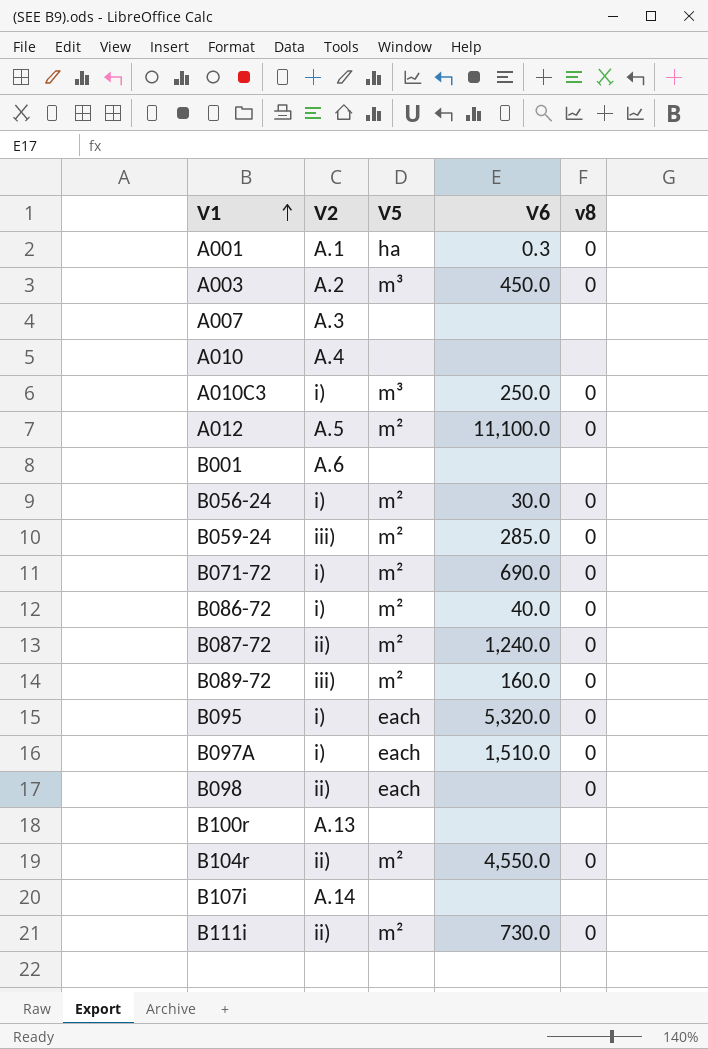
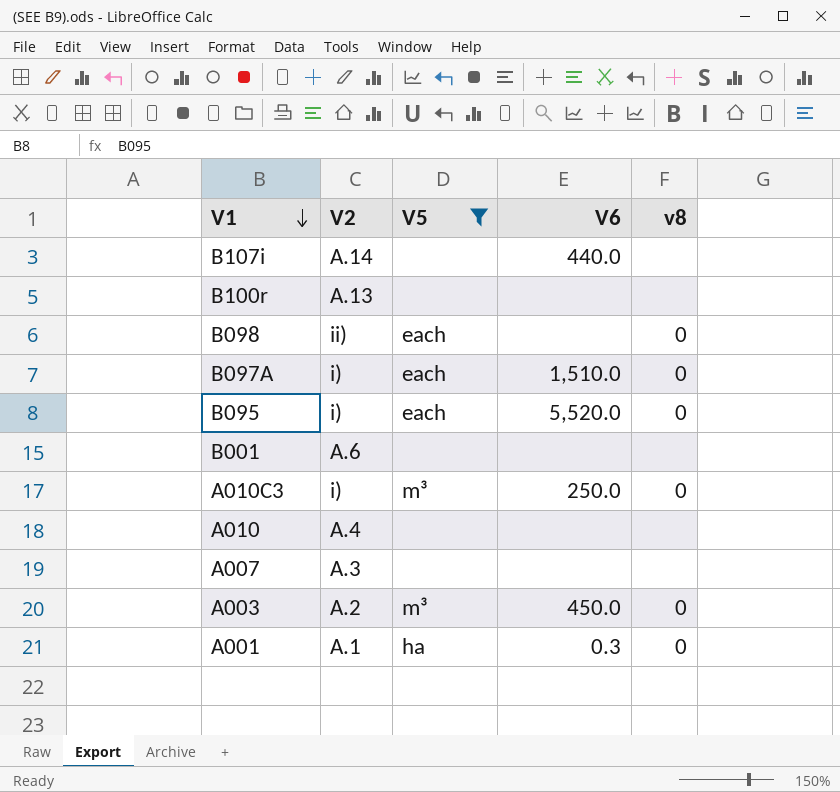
filter: none -> V5 != m²
row order: V1 ascending -> V1 descending
B107i | V6: none -> 440.0
B095 | V6: 5,320.0 -> 5,520.0

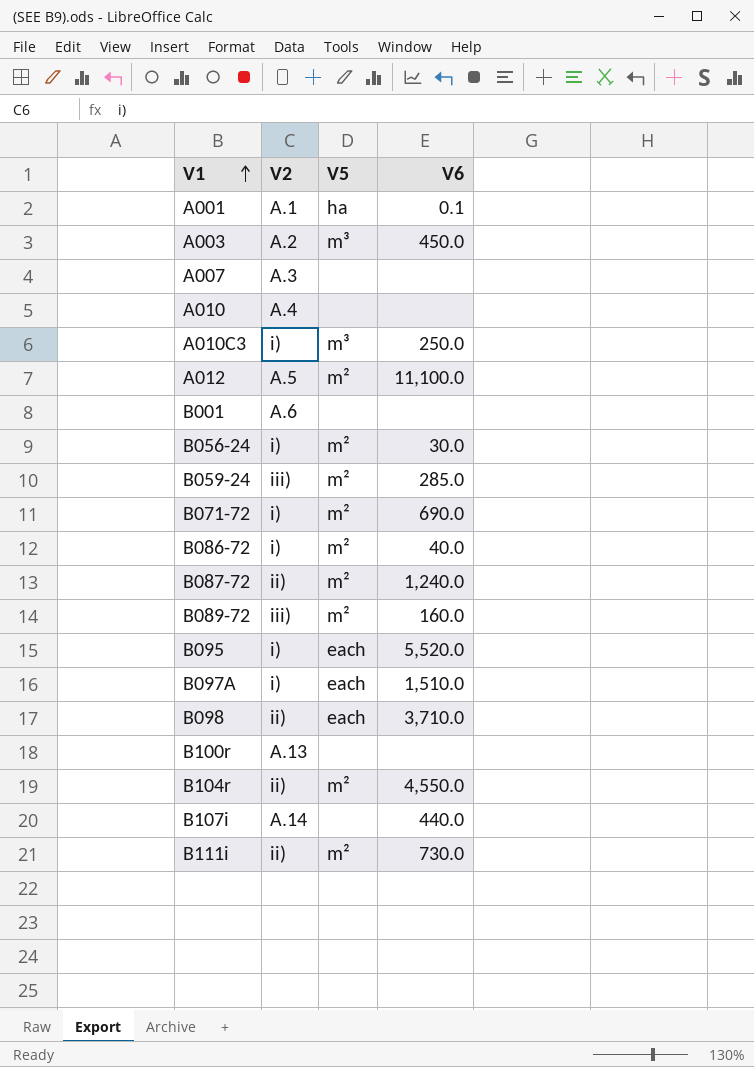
filter: V5 != m² -> none
row order: V1 descending -> V1 ascending
column v8 | position: 5 -> none
A001 | V6: 0.3 -> 0.1
B098 | V6: none -> 3,710.0

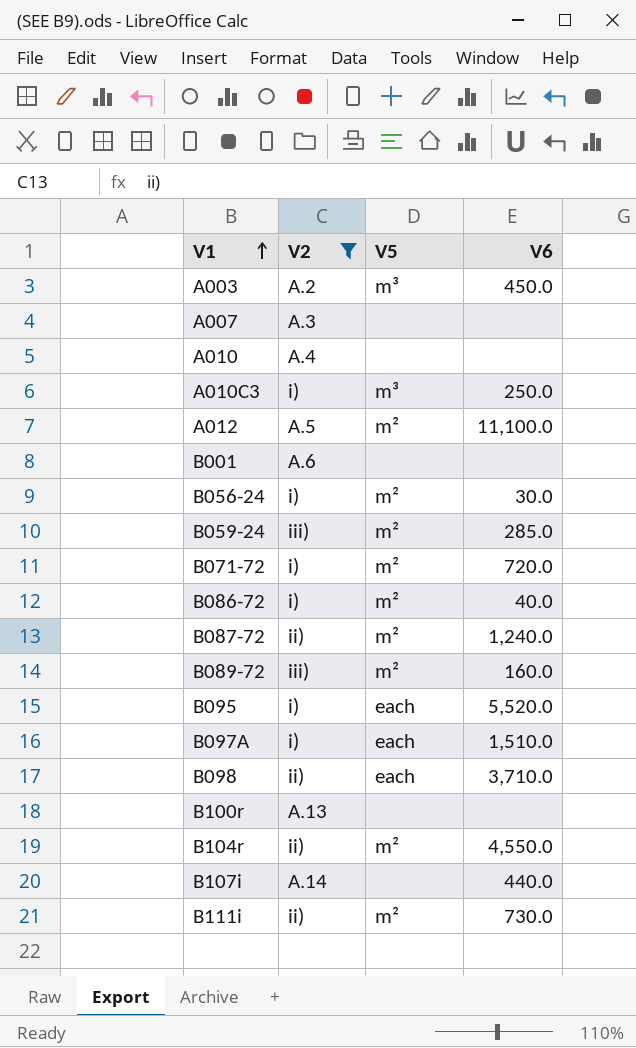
filter: none -> V2 != A.1
B071-72 | V6: 690.0 -> 720.0

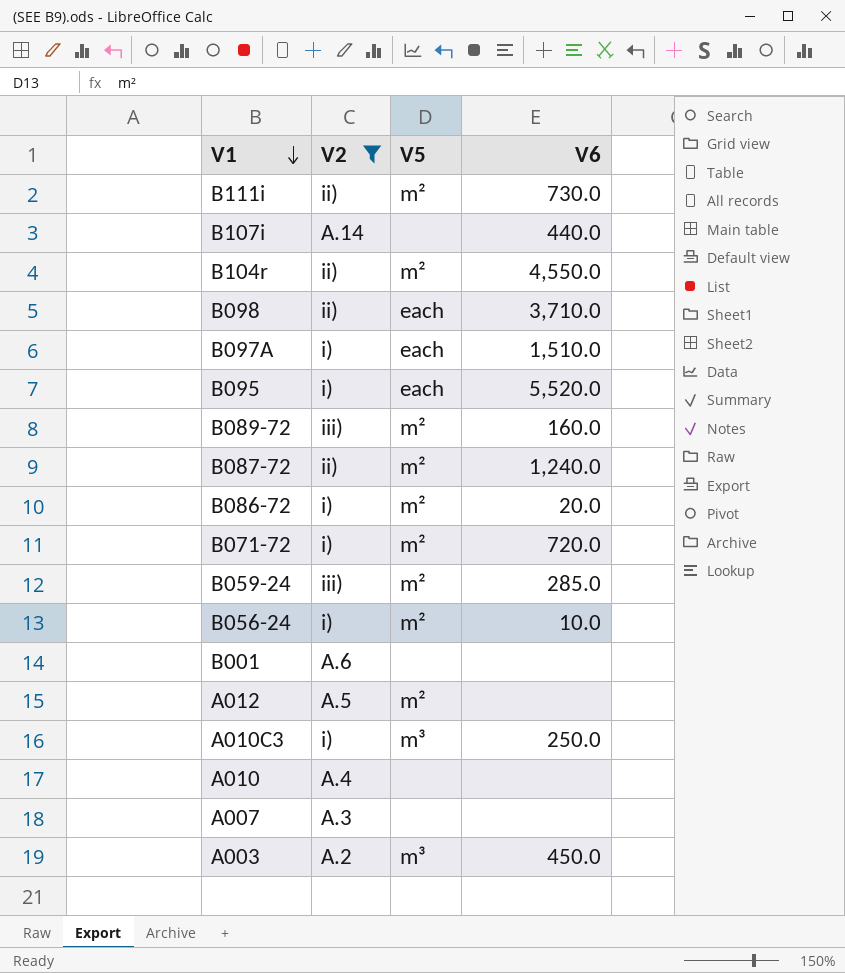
row order: V1 ascending -> V1 descending
row B100r: A.13 | none | none -> none
B086-72 | V6: 40.0 -> 20.0
B056-24 | V6: 30.0 -> 10.0
A012 | V6: 11,100.0 -> none

